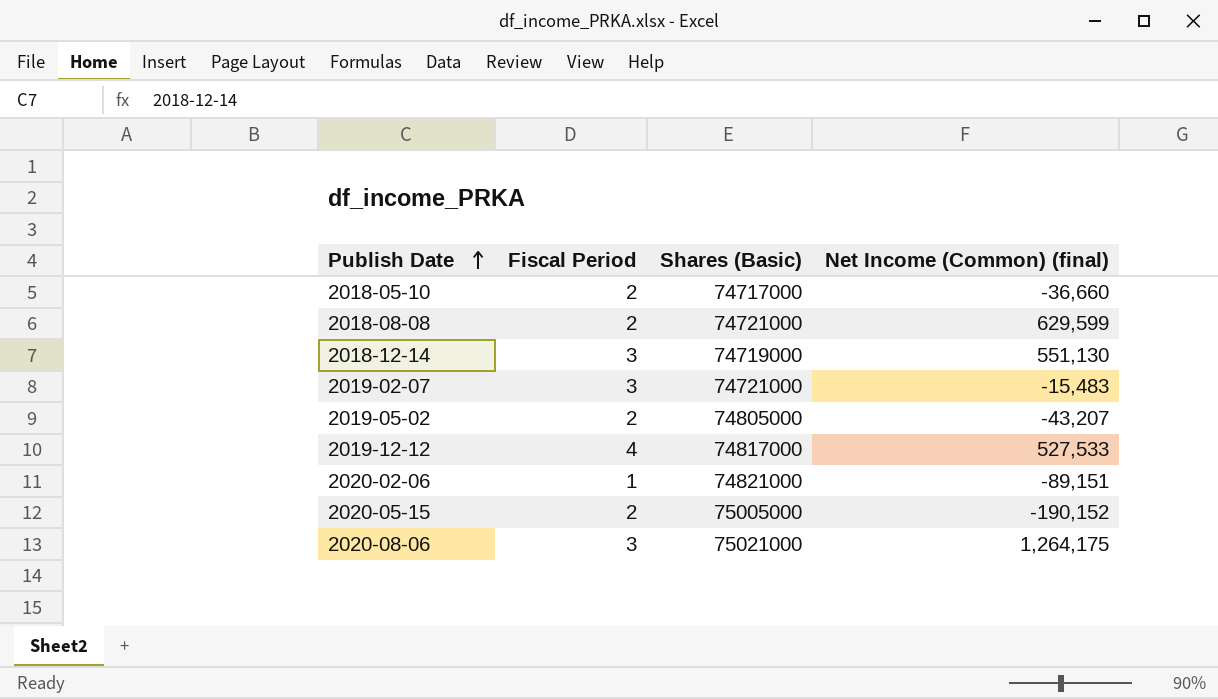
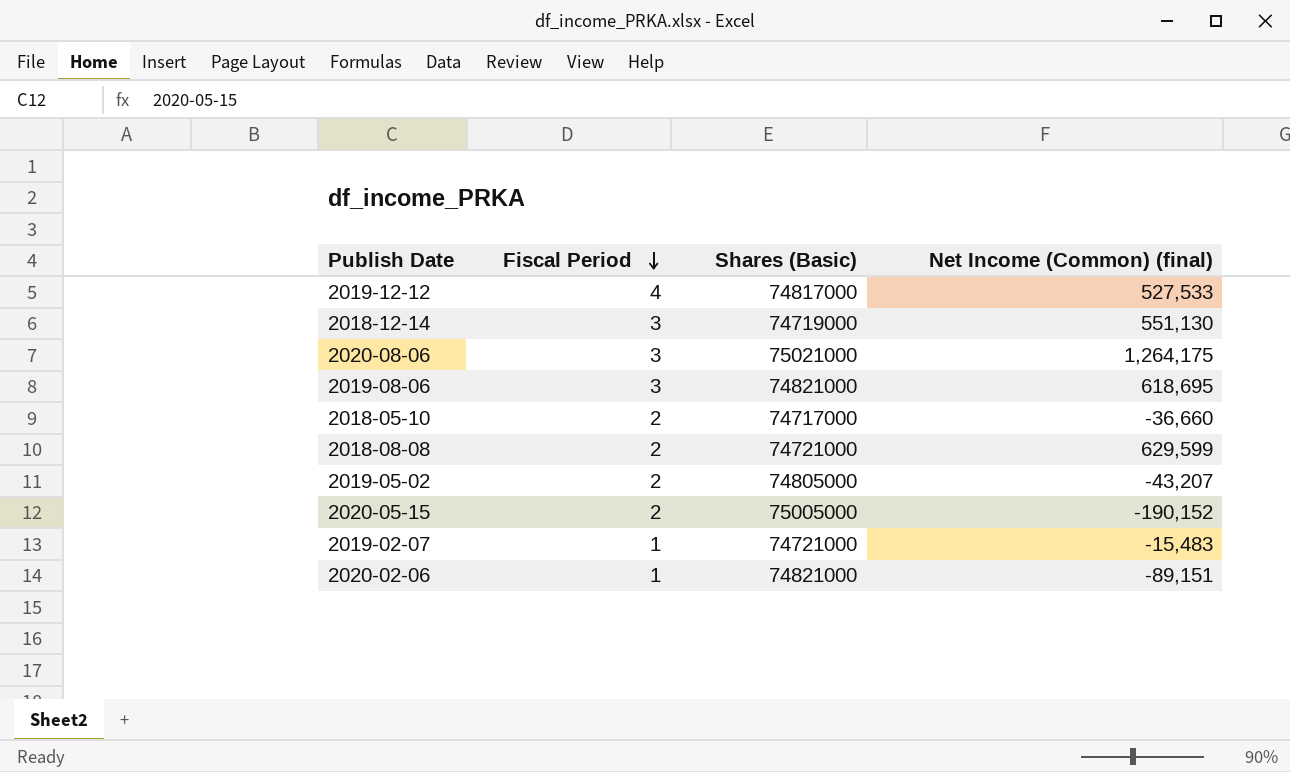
row order: Publish Date ascending -> Fiscal Period descending
row 2019-08-06: none -> 3 | 74821000 | 618,695
2019-02-07 | Fiscal Period: 3 -> 1

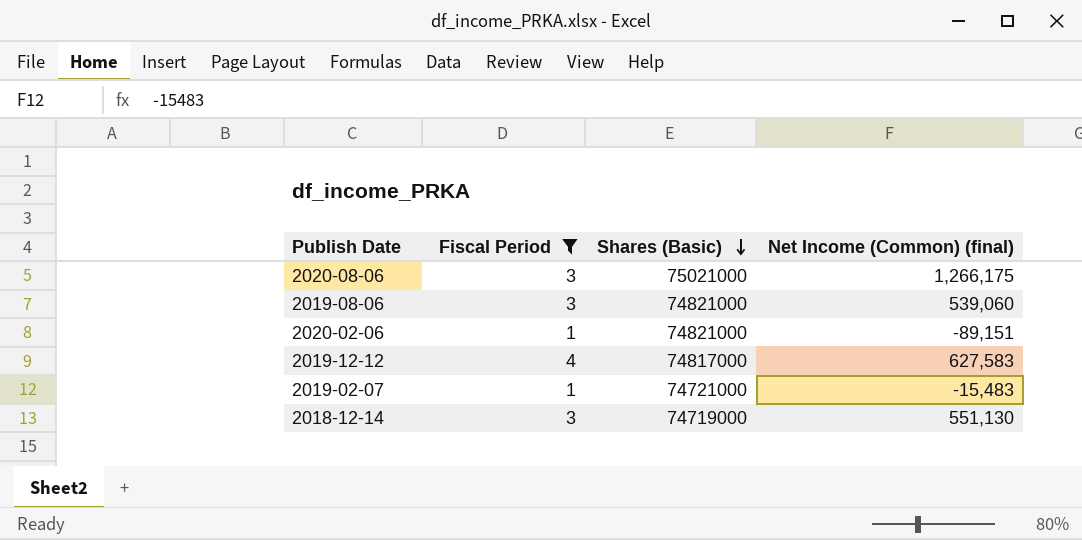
filter: none -> Fiscal Period != 2
row order: Fiscal Period descending -> Shares (Basic) descending
2020-08-06 | Net Income (Common) (final): 1,264,175 -> 1,266,175
2019-08-06 | Net Income (Common) (final): 618,695 -> 539,060
2019-12-12 | Net Income (Common) (final): 527,533 -> 627,583

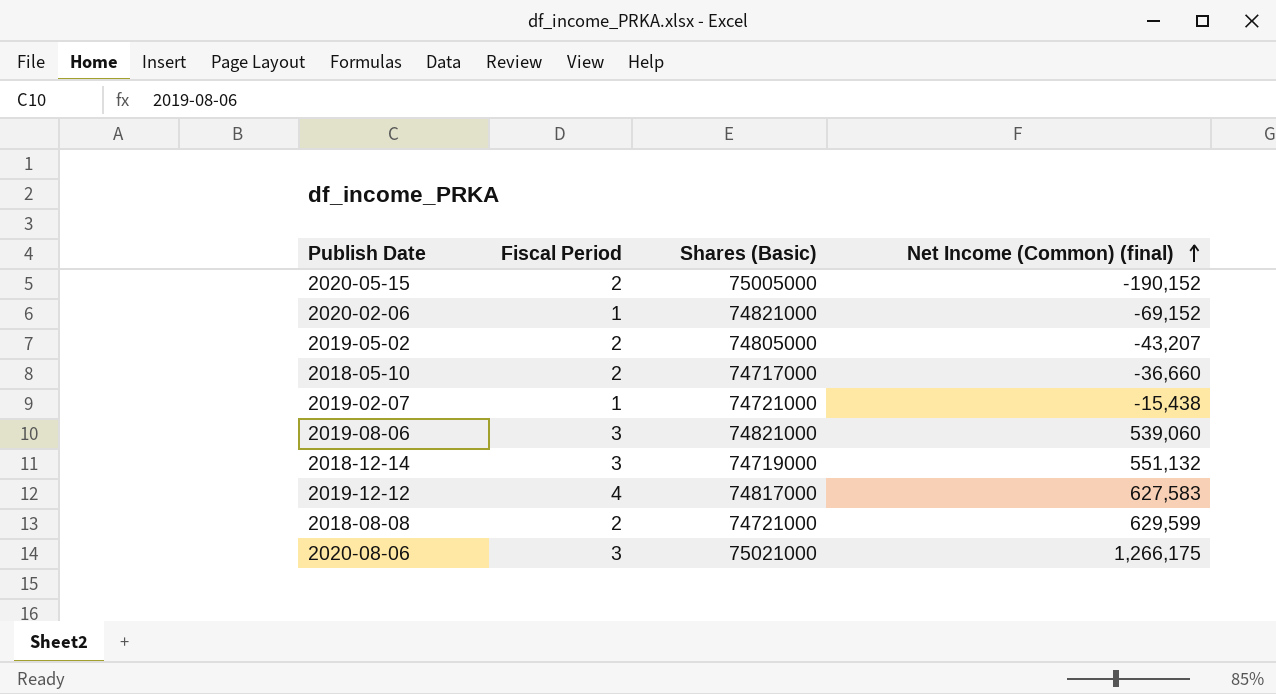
filter: Fiscal Period != 2 -> none
row order: Shares (Basic) descending -> Net Income (Common) (final) ascending
2020-02-06 | Net Income (Common) (final): -89,151 -> -69,152
2019-02-07 | Net Income (Common) (final): -15,483 -> -15,438
2018-12-14 | Net Income (Common) (final): 551,130 -> 551,132

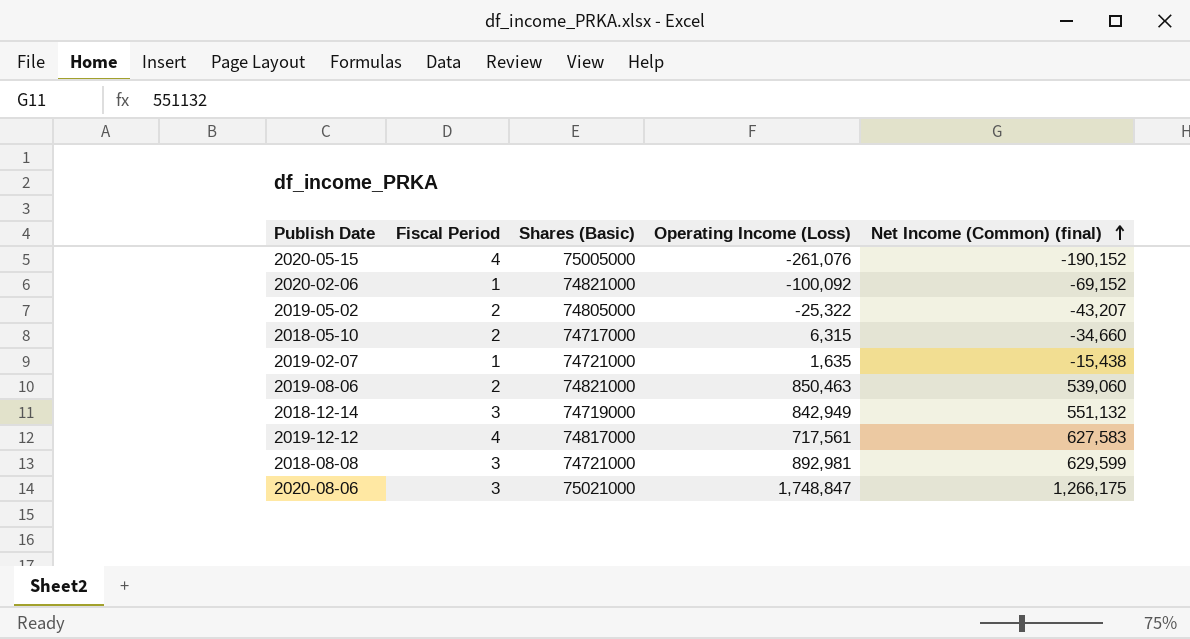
column Operating Income (Loss) | position: none -> 4
2020-05-15 | Fiscal Period: 2 -> 4
2018-05-10 | Net Income (Common) (final): -36,660 -> -34,660
2019-08-06 | Fiscal Period: 3 -> 2
2018-08-08 | Fiscal Period: 2 -> 3

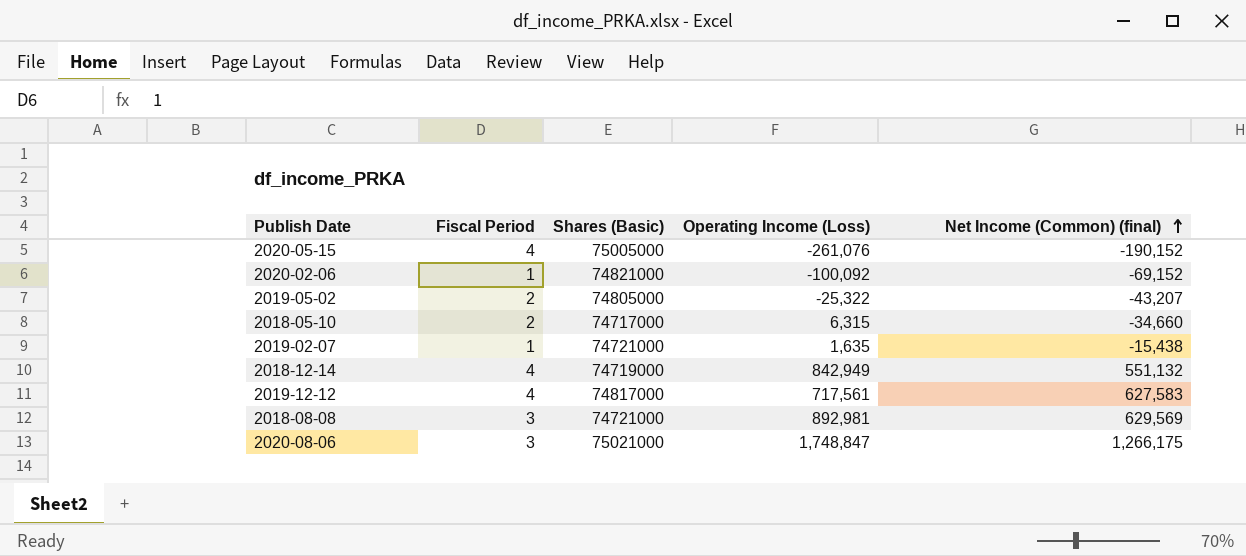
row 2019-08-06: 2 | 74821000 | 850,463 | 539,060 -> none
2018-12-14 | Fiscal Period: 3 -> 4
2018-08-08 | Net Income (Common) (final): 629,599 -> 629,569

